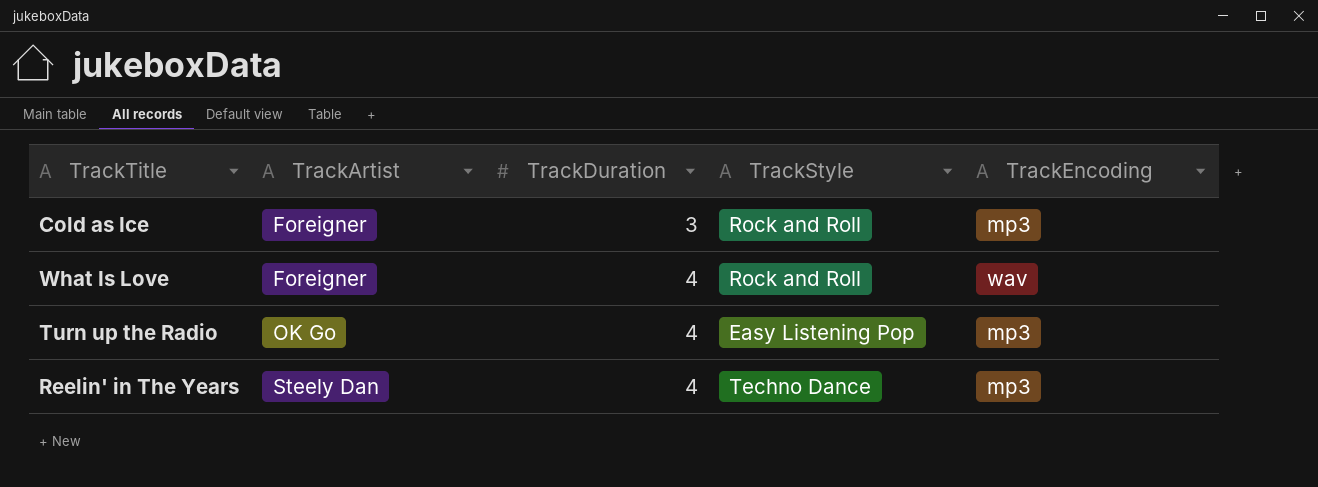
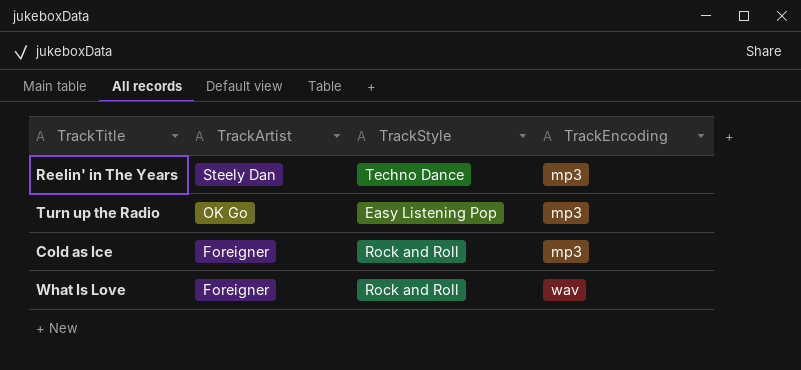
row order: TrackArtist ascending -> TrackArtist descending
column TrackDuration | position: 3 -> none

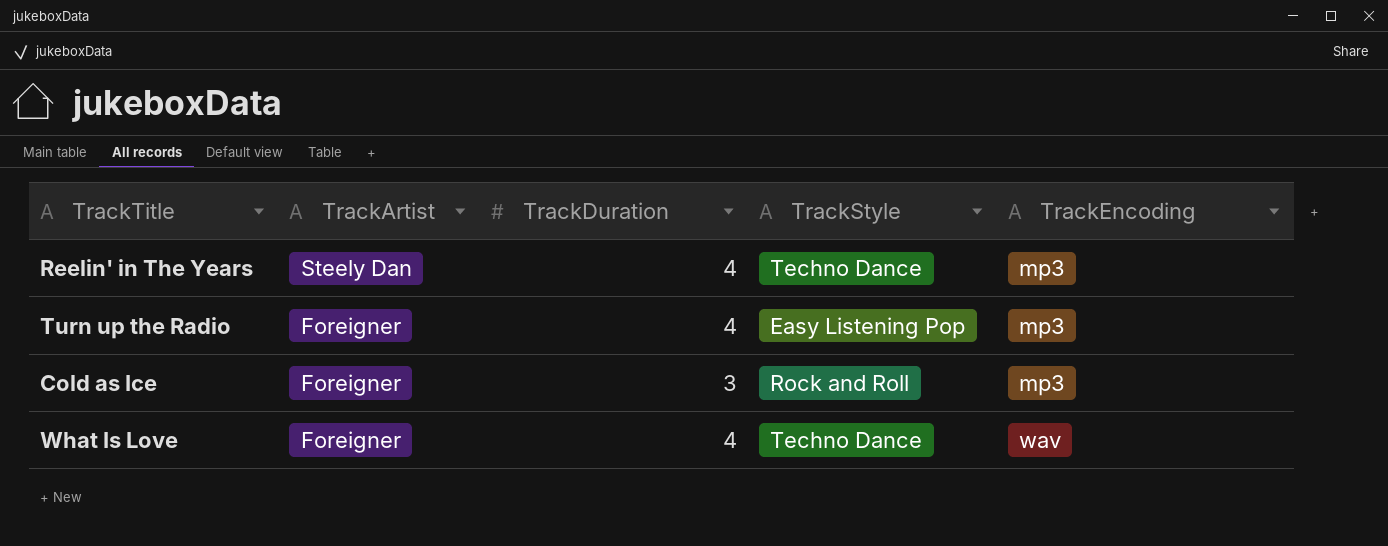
column TrackDuration | position: none -> 3
Turn up the Radio | TrackArtist: OK Go -> Foreigner
What Is Love | TrackStyle: Rock and Roll -> Techno Dance

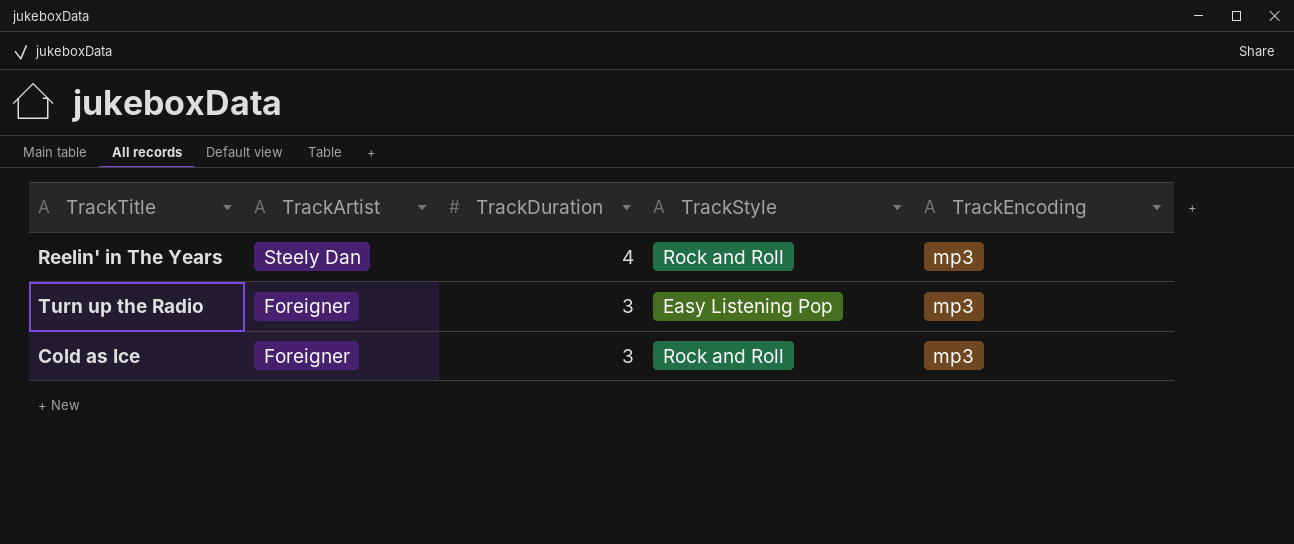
row What Is Love: Foreigner | 4 | Techno Dance | wav -> none
Reelin' in The Years | TrackStyle: Techno Dance -> Rock and Roll
Turn up the Radio | TrackDuration: 4 -> 3

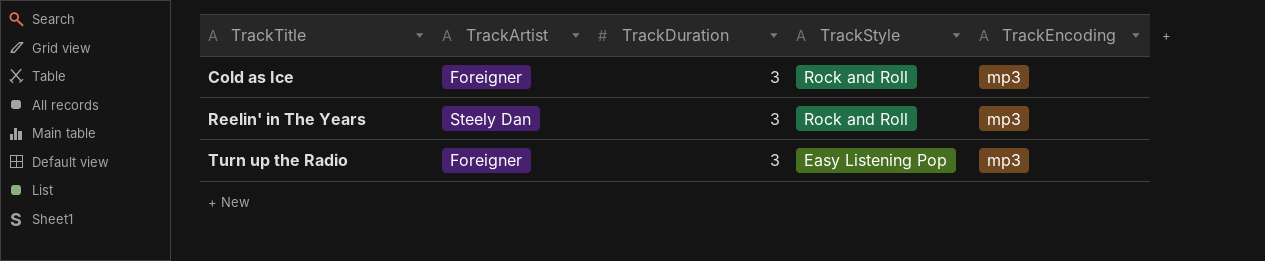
row order: TrackArtist descending -> TrackTitle ascending
Reelin' in The Years | TrackDuration: 4 -> 3

